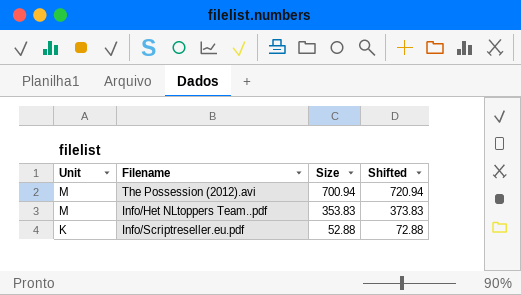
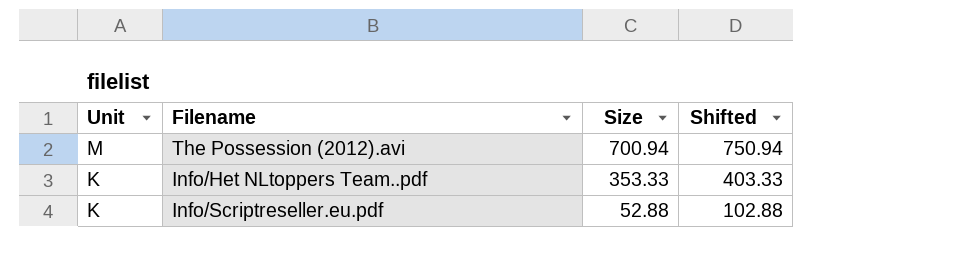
column Shifted | formula: [Size] + 20 -> [Size] + 50
Info/Het NLtoppers Team..pdf | Unit: M -> K
Info/Het NLtoppers Team..pdf | Size: 353.83 -> 353.33

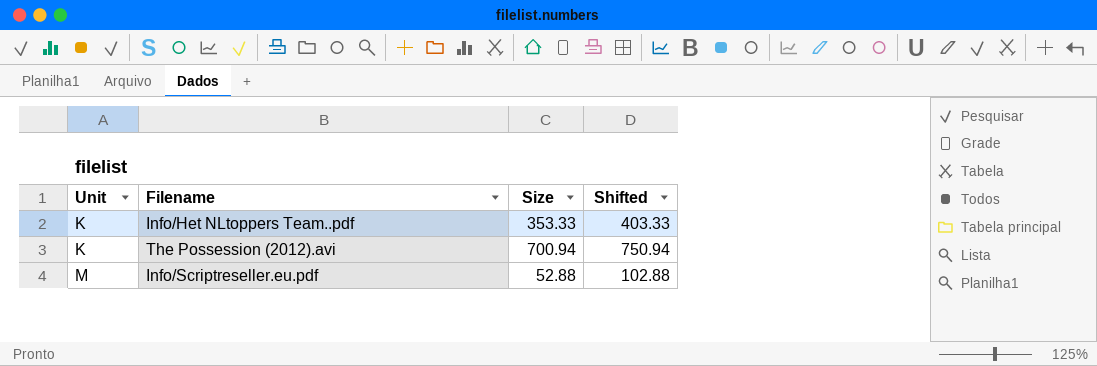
row order: Unit descending -> Unit ascending
The Possession (2012).avi | Unit: M -> K
Info/Scriptreseller.eu.pdf | Unit: K -> M

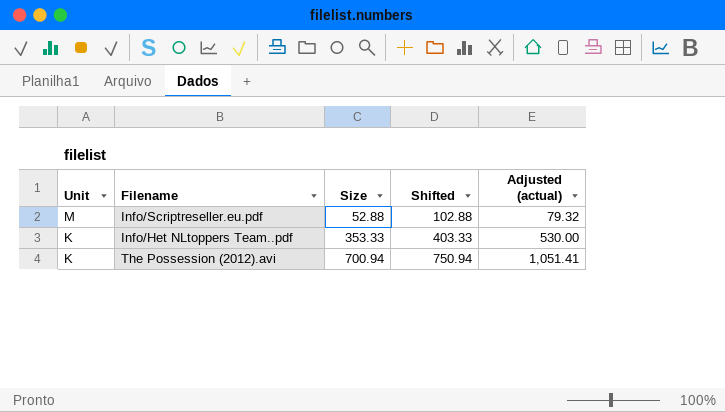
row order: Unit ascending -> Unit descending
column Adjusted (actual) | formula: none -> [Size] * 1.5

